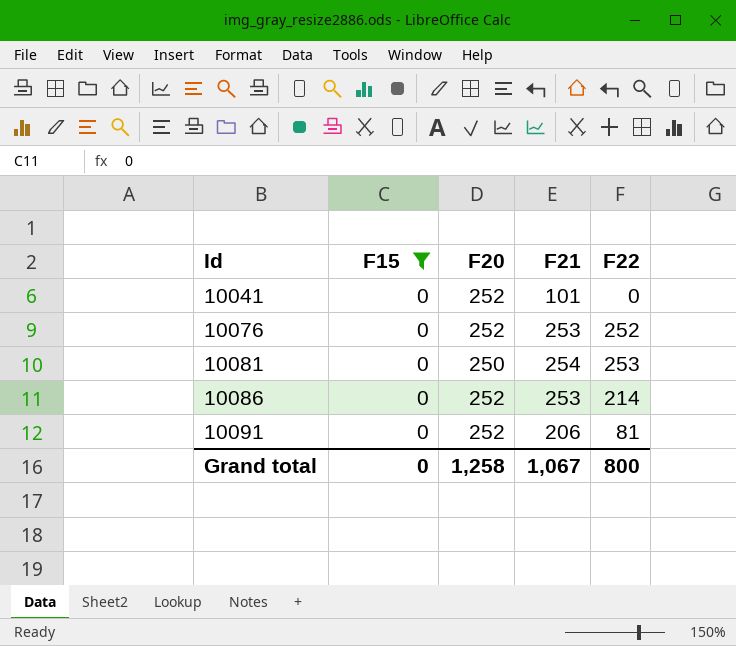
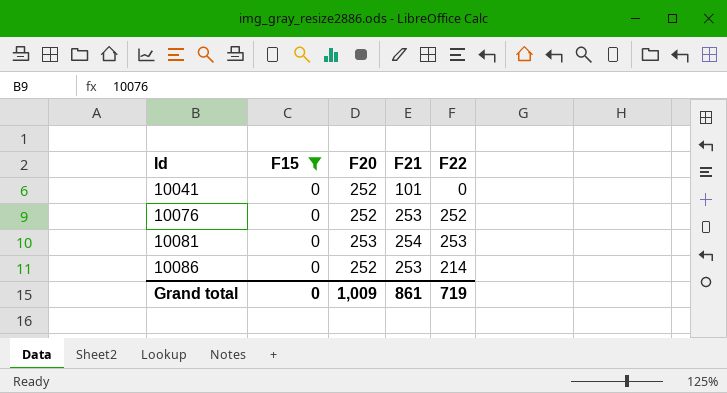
row 10091: 0 | 252 | 206 | 81 -> none
10081 | F20: 250 -> 253
Grand total | F20: 1,258 -> 1,009
Grand total | F21: 1,067 -> 861
Grand total | F22: 800 -> 719

